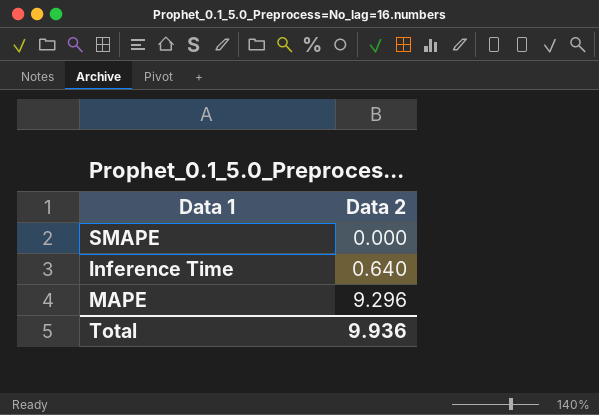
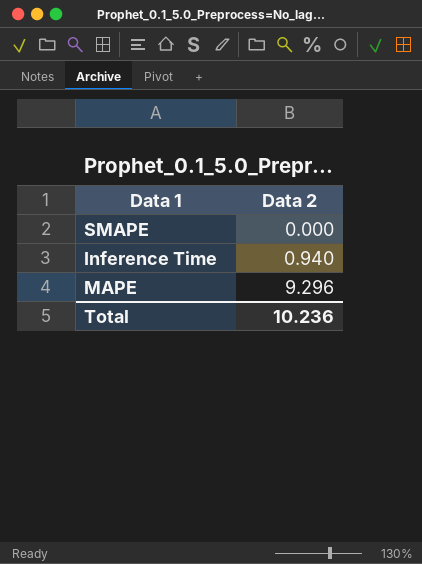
Inference Time | Data 2: 0.640 -> 0.940
Total | Data 2: 9.936 -> 10.236

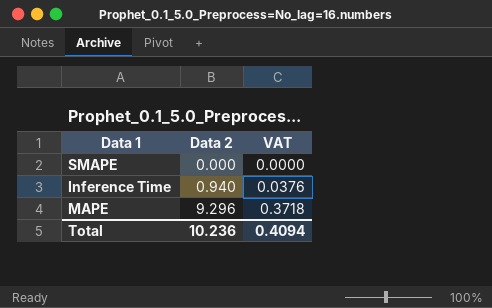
column VAT | formula: none -> [Data 2] * 0.04

